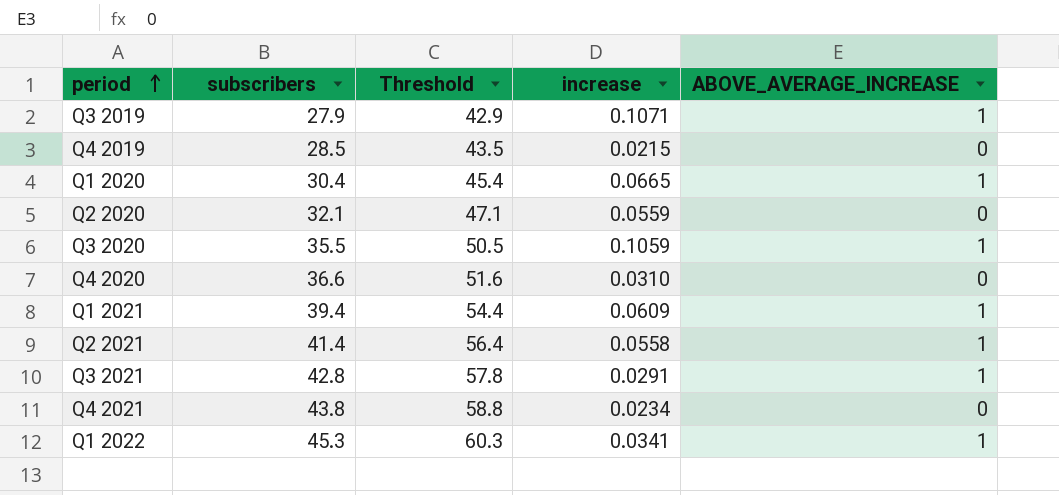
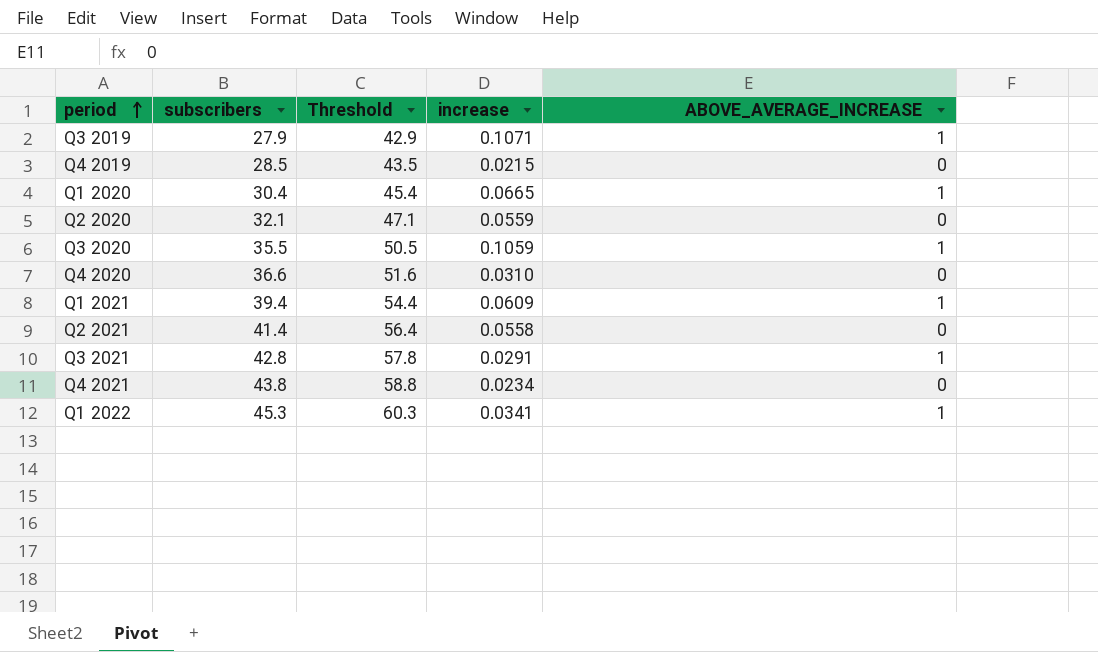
Q2 2021 | ABOVE_AVERAGE_INCREASE: 1 -> 0

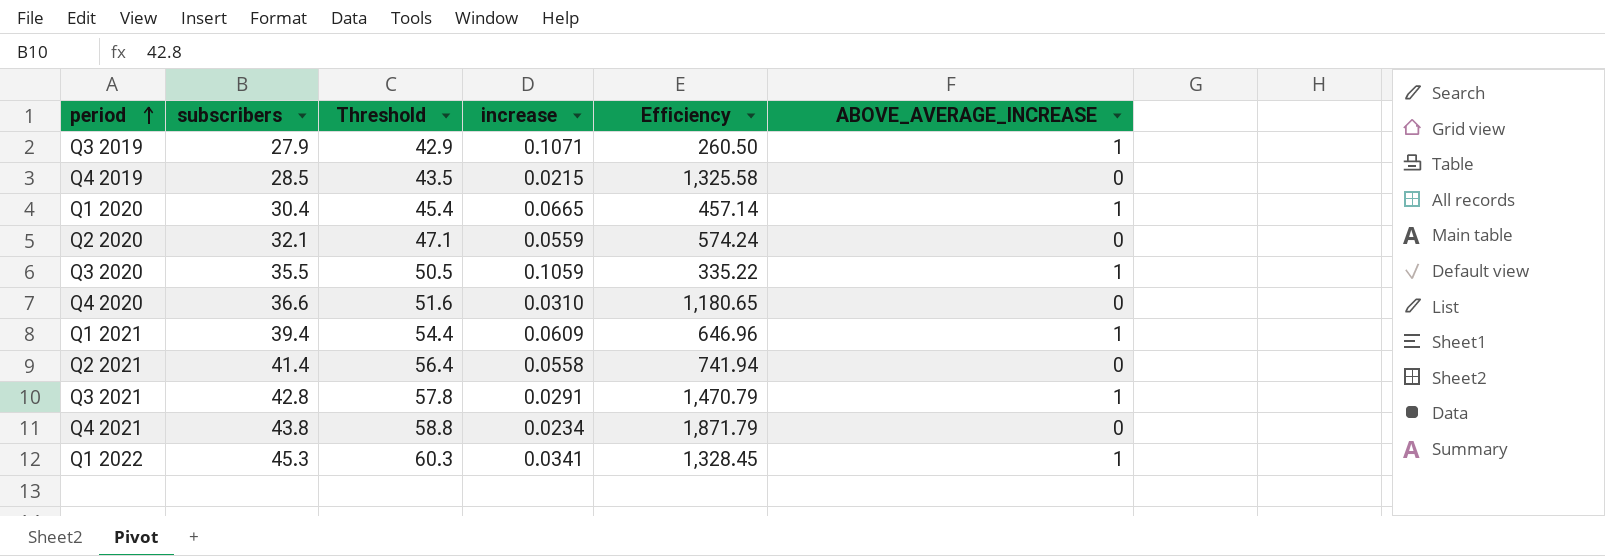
column Efficiency | formula: none -> [subscribers] / [increase]

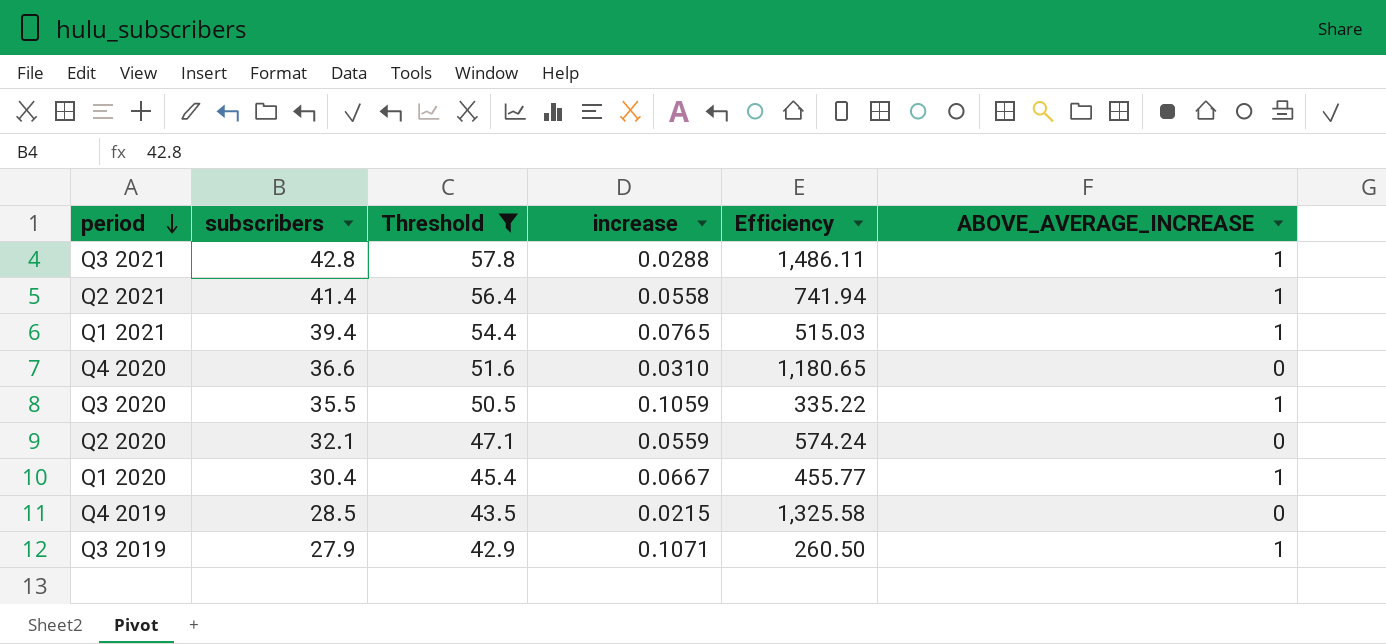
filter: none -> Threshold <= 57.8
row order: period ascending -> period descending
Q3 2021 | increase: 0.0291 -> 0.0288
Q3 2021 | Efficiency: 1,470.79 -> 1,486.11
Q2 2021 | ABOVE_AVERAGE_INCREASE: 0 -> 1
Q1 2021 | increase: 0.0609 -> 0.0765
Q1 2021 | Efficiency: 646.96 -> 515.03
Q1 2020 | increase: 0.0665 -> 0.0667
Q1 2020 | Efficiency: 457.14 -> 455.77

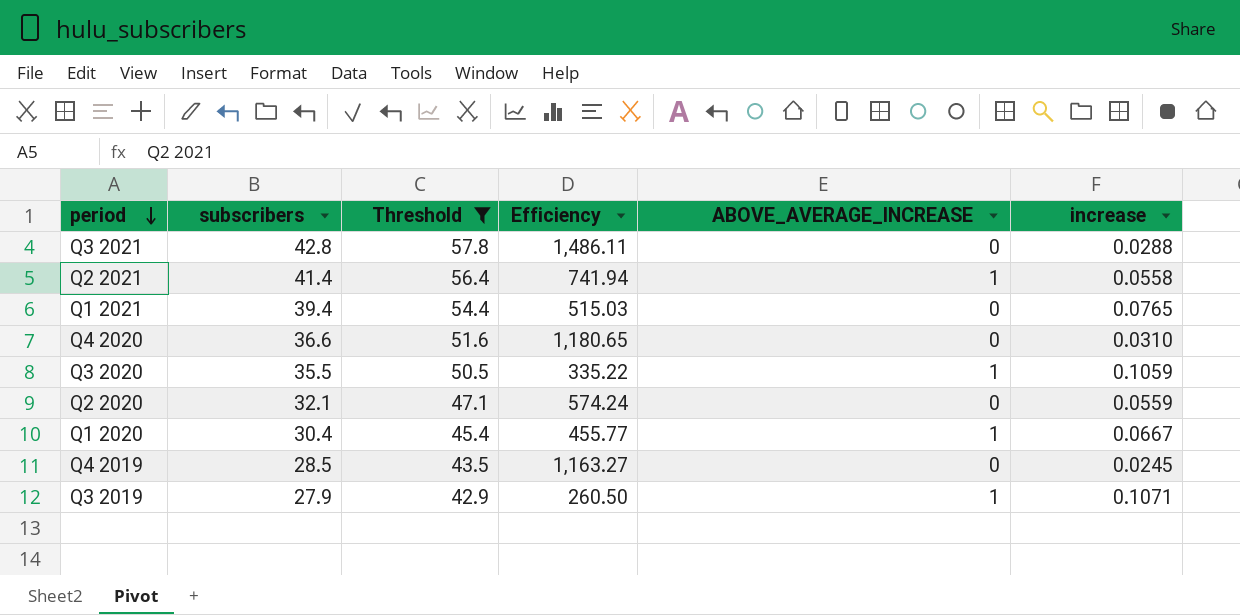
column increase | position: 4 -> 6
Q3 2021 | ABOVE_AVERAGE_INCREASE: 1 -> 0
Q1 2021 | ABOVE_AVERAGE_INCREASE: 1 -> 0
Q4 2019 | Efficiency: 1,325.58 -> 1,163.27
Q4 2019 | increase: 0.0215 -> 0.0245

